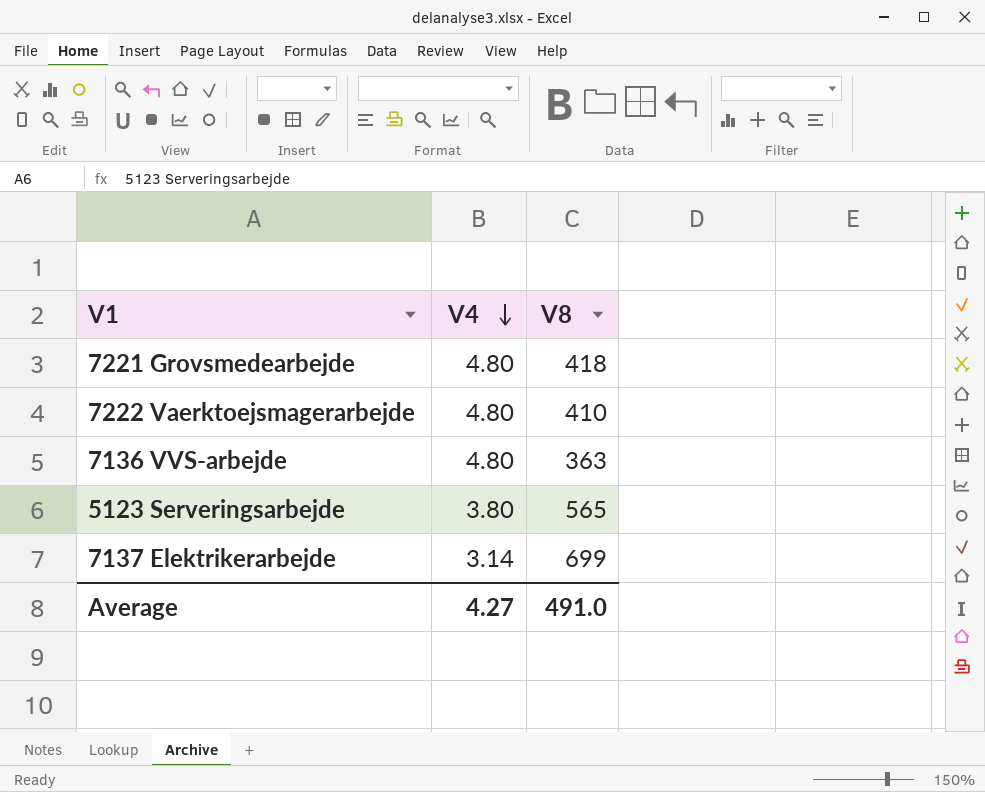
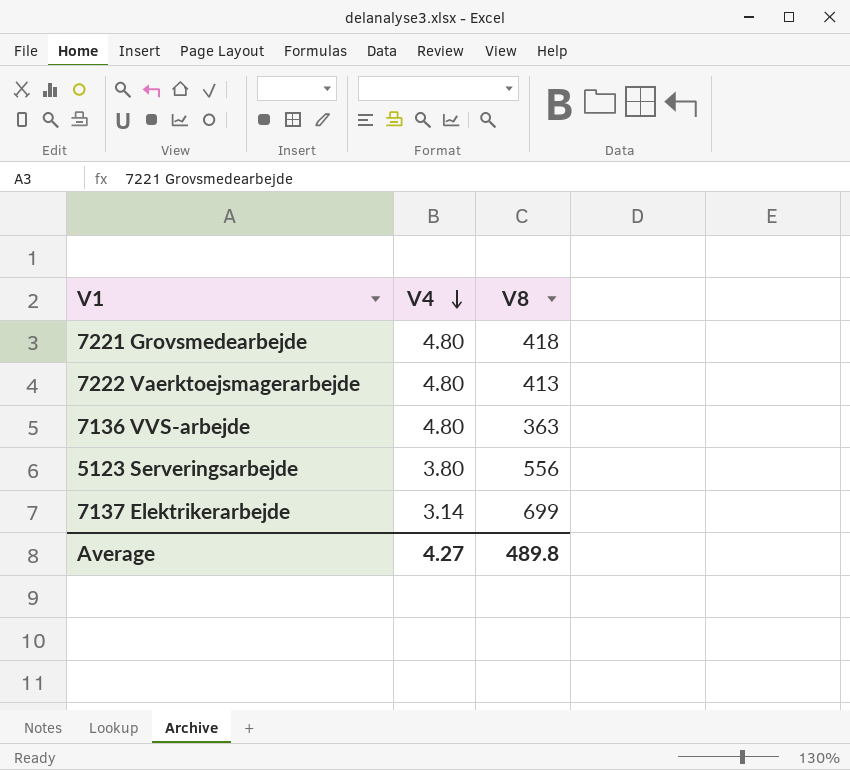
7222 Vaerktoejsmagerarbejde | V8: 410 -> 413
5123 Serveringsarbejde | V8: 565 -> 556
Average | V8: 491.0 -> 489.8

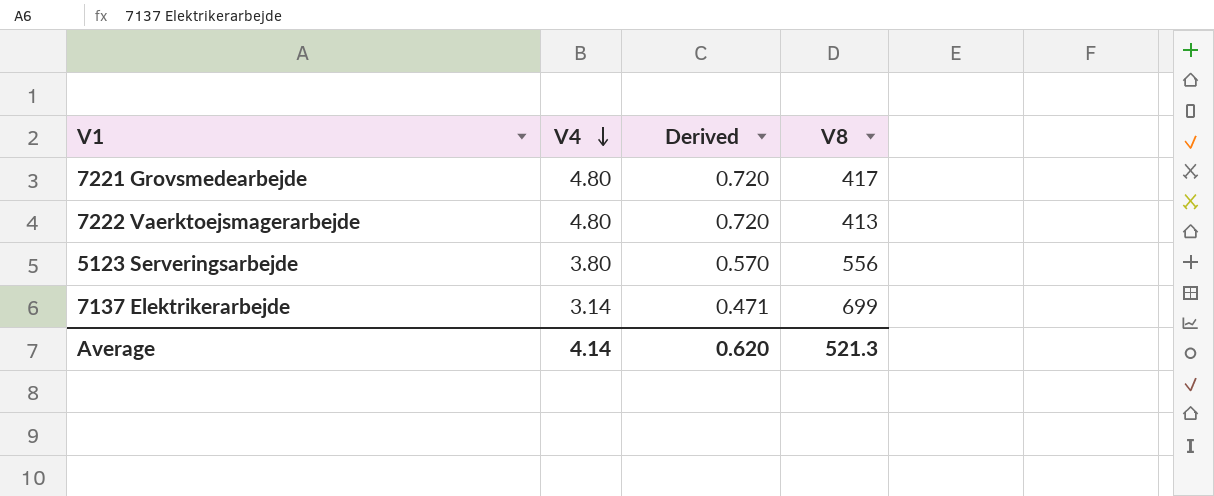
column Derived | formula: none -> [V4] * 0.15
row 7136 VVS-arbejde: 4.80 | 363 -> none
7221 Grovsmedearbejde | V8: 418 -> 417
Average | V4: 4.27 -> 4.14
Average | V8: 489.8 -> 521.3

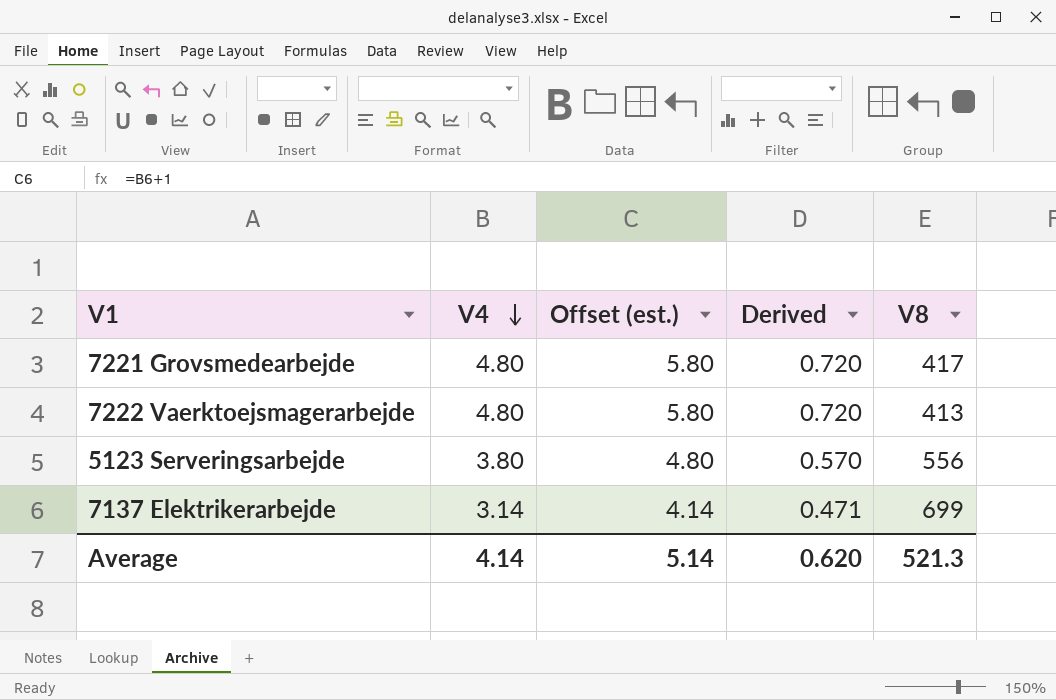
column Offset (est.) | formula: none -> [V4] + 1

